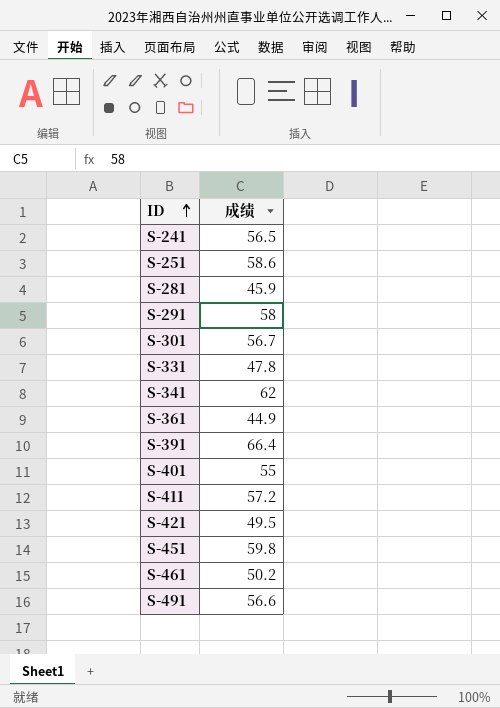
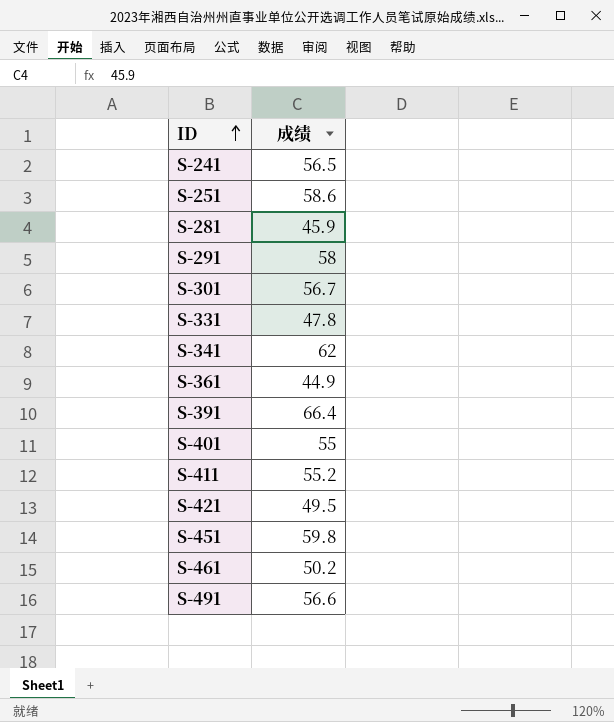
S-411 | 成绩: 57.2 -> 55.2

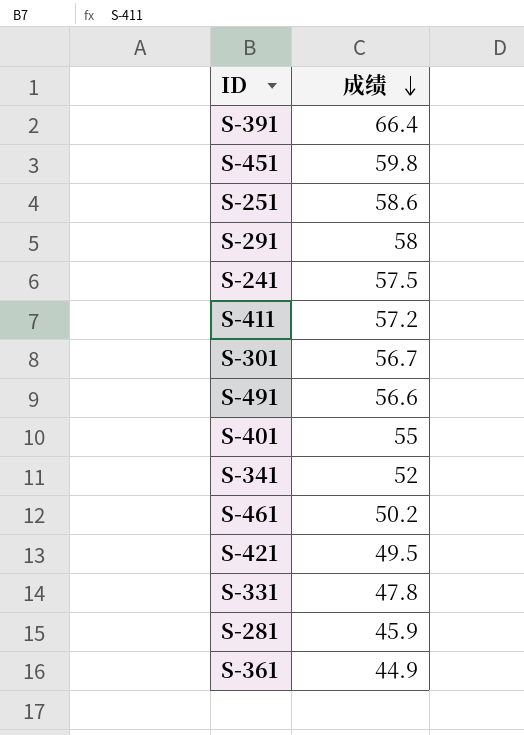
row order: ID ascending -> 成绩 descending
S-241 | 成绩: 56.5 -> 57.5
S-411 | 成绩: 55.2 -> 57.2
S-341 | 成绩: 62 -> 52

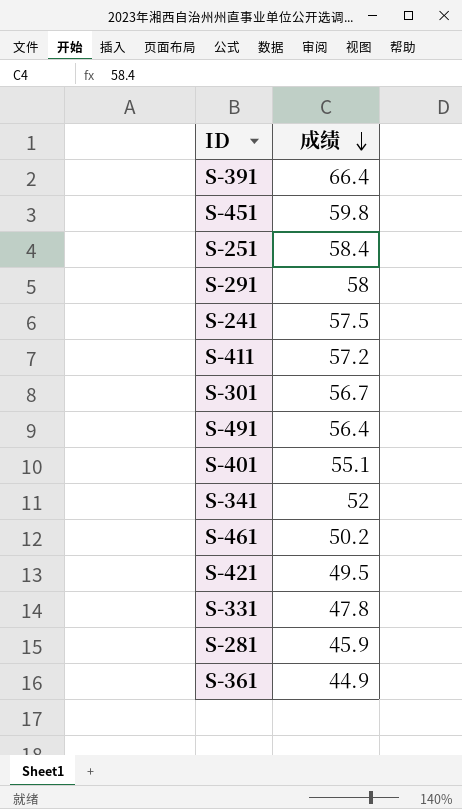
S-251 | 成绩: 58.6 -> 58.4
S-491 | 成绩: 56.6 -> 56.4
S-401 | 成绩: 55 -> 55.1

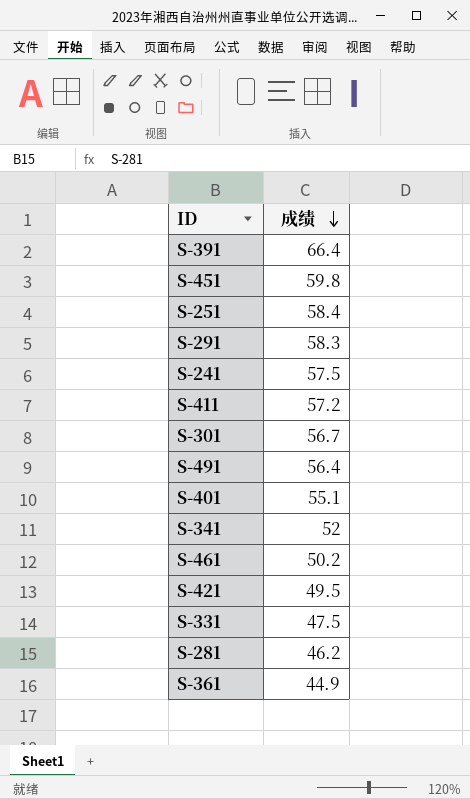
S-291 | 成绩: 58 -> 58.3
S-331 | 成绩: 47.8 -> 47.5
S-281 | 成绩: 45.9 -> 46.2

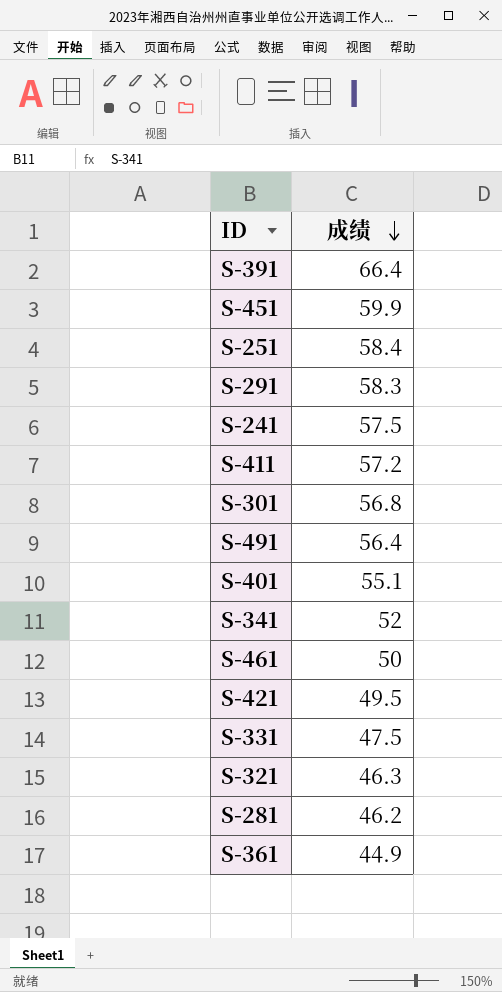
S-451 | 成绩: 59.8 -> 59.9
S-301 | 成绩: 56.7 -> 56.8
S-461 | 成绩: 50.2 -> 50
row S-321: none -> 46.3

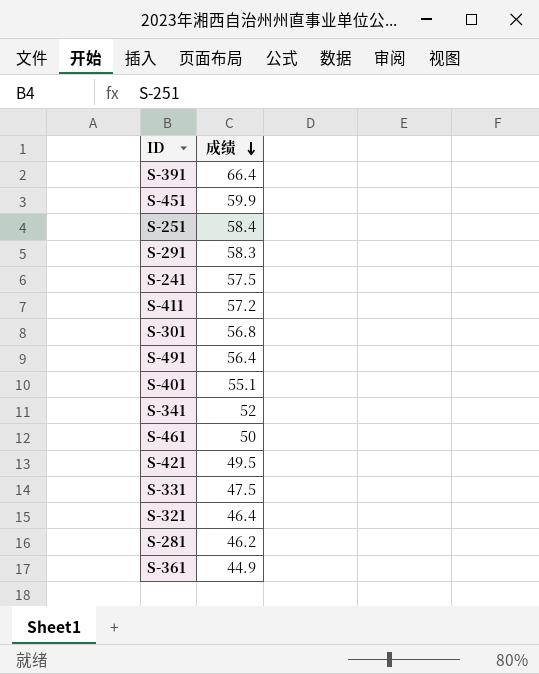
S-321 | 成绩: 46.3 -> 46.4

